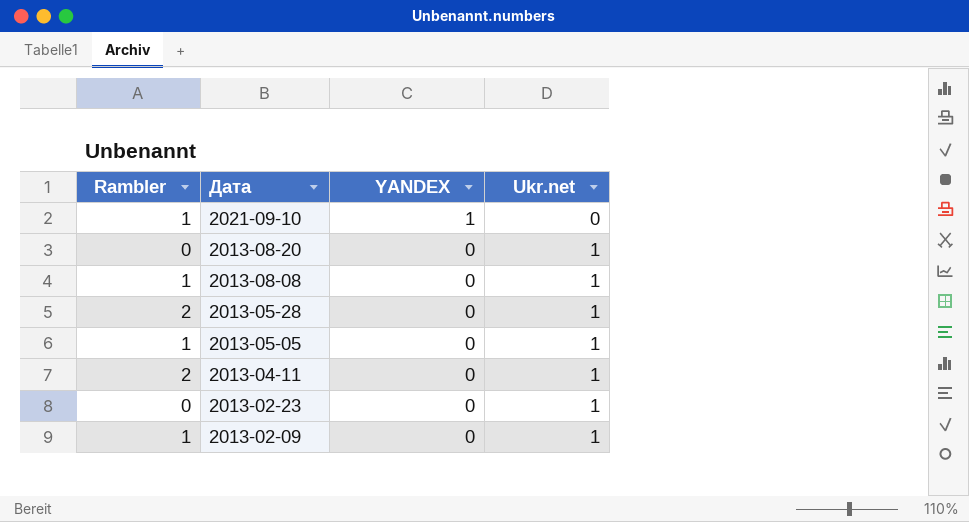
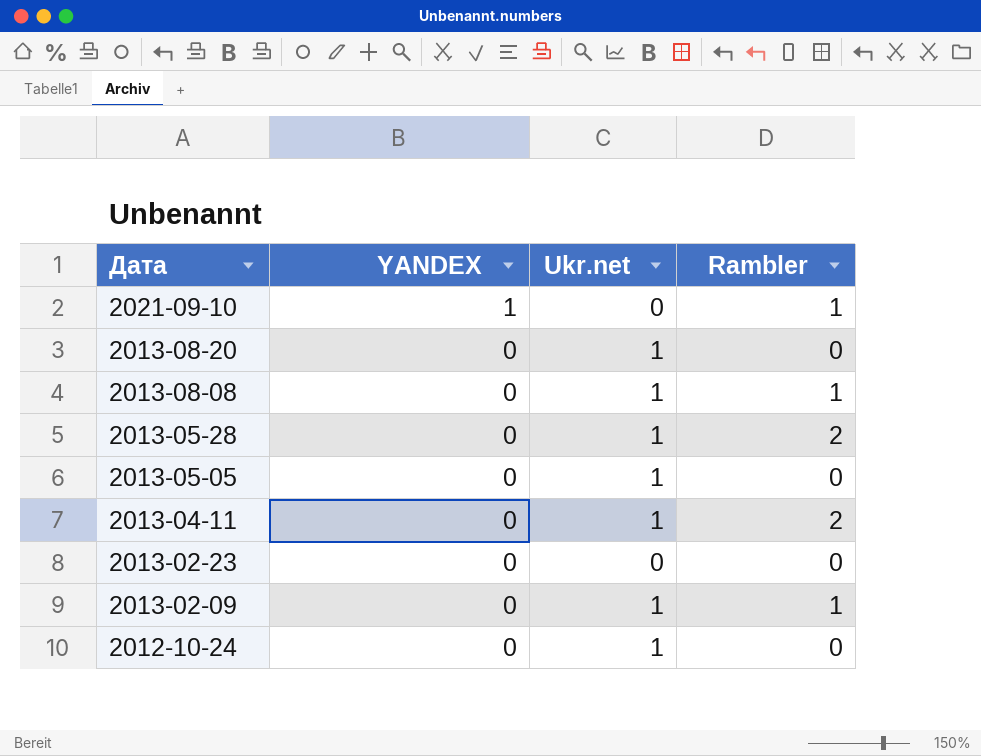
column Rambler | position: 1 -> 4
2013-05-05 | Rambler: 1 -> 0
2013-02-23 | Ukr.net: 1 -> 0
row 2012-10-24: none -> 0 | 1 | 0

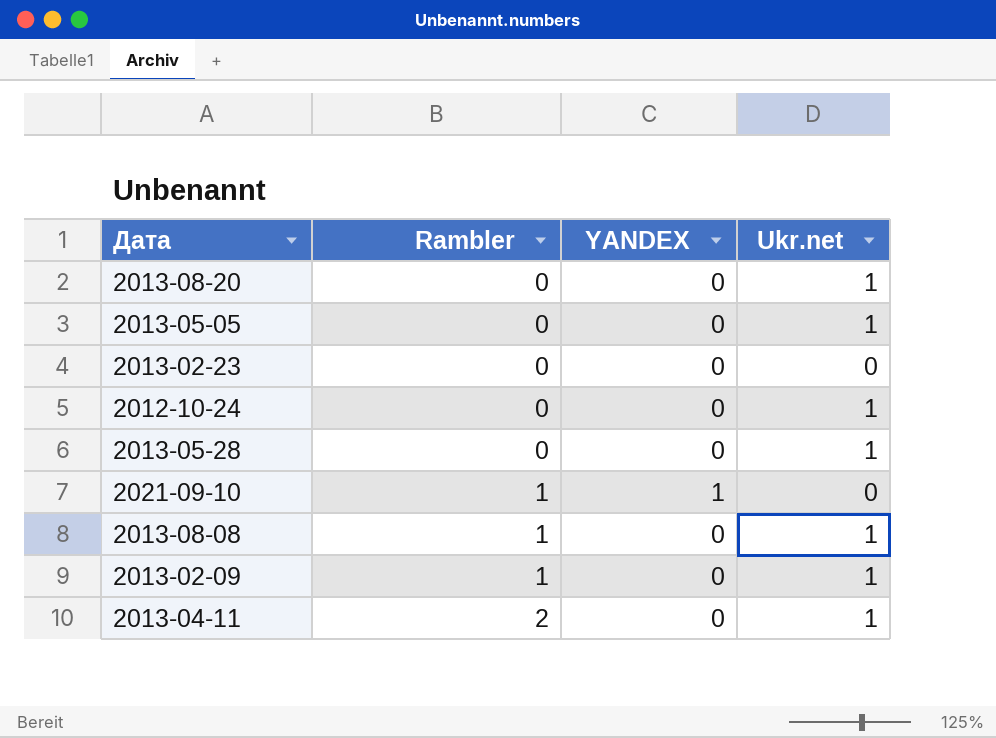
row order: Дата descending -> Rambler ascending
column Rambler | position: 4 -> 2
2013-05-28 | Rambler: 2 -> 0

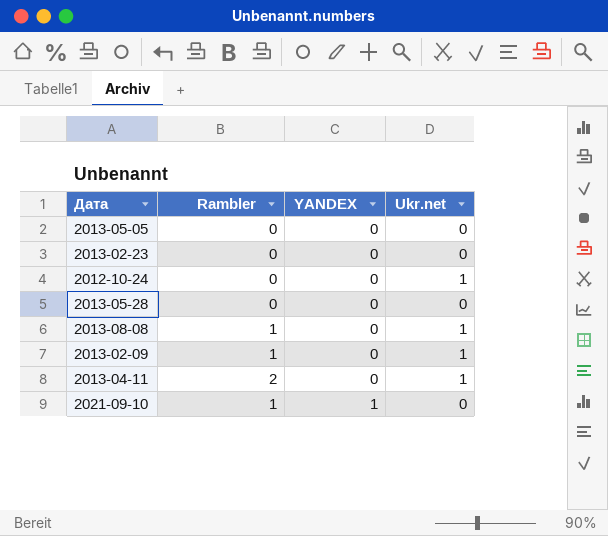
row order: Rambler ascending -> YANDEX ascending
row 2013-08-20: 0 | 0 | 1 -> none
2013-05-05 | Ukr.net: 1 -> 0
2013-05-28 | Ukr.net: 1 -> 0

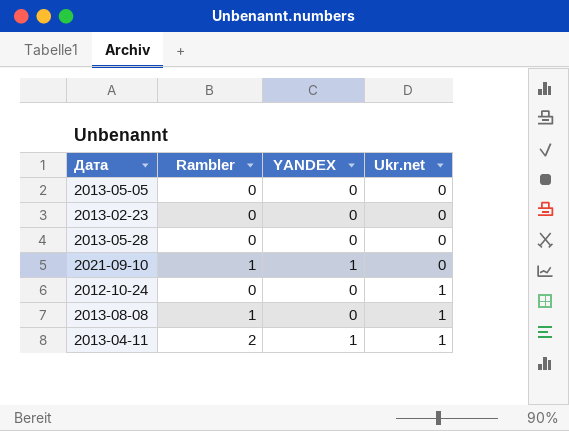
row order: YANDEX ascending -> Ukr.net ascending
row 2013-02-09: 1 | 0 | 1 -> none
2013-04-11 | YANDEX: 0 -> 1

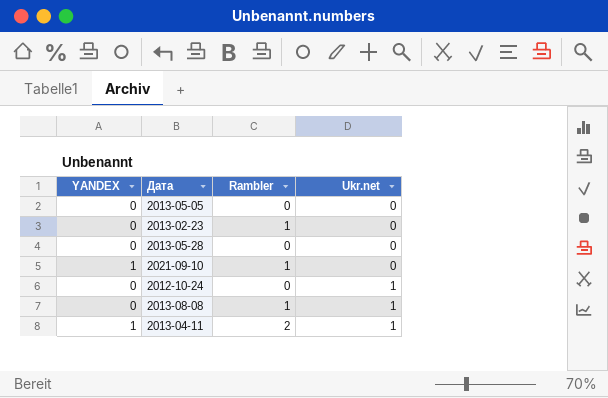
column YANDEX | position: 3 -> 1
2013-02-23 | Rambler: 0 -> 1

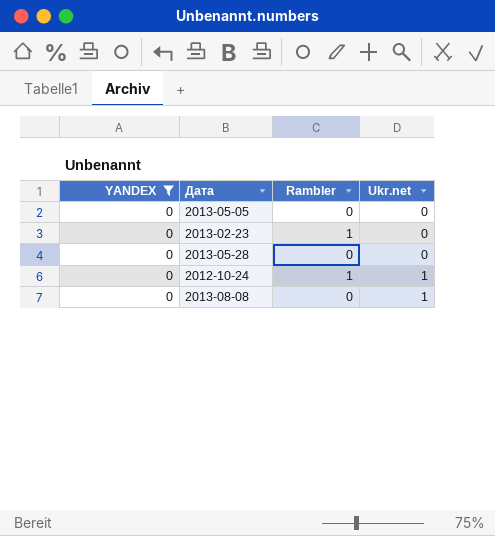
filter: none -> YANDEX = 0
2012-10-24 | Rambler: 0 -> 1
2013-08-08 | Rambler: 1 -> 0

